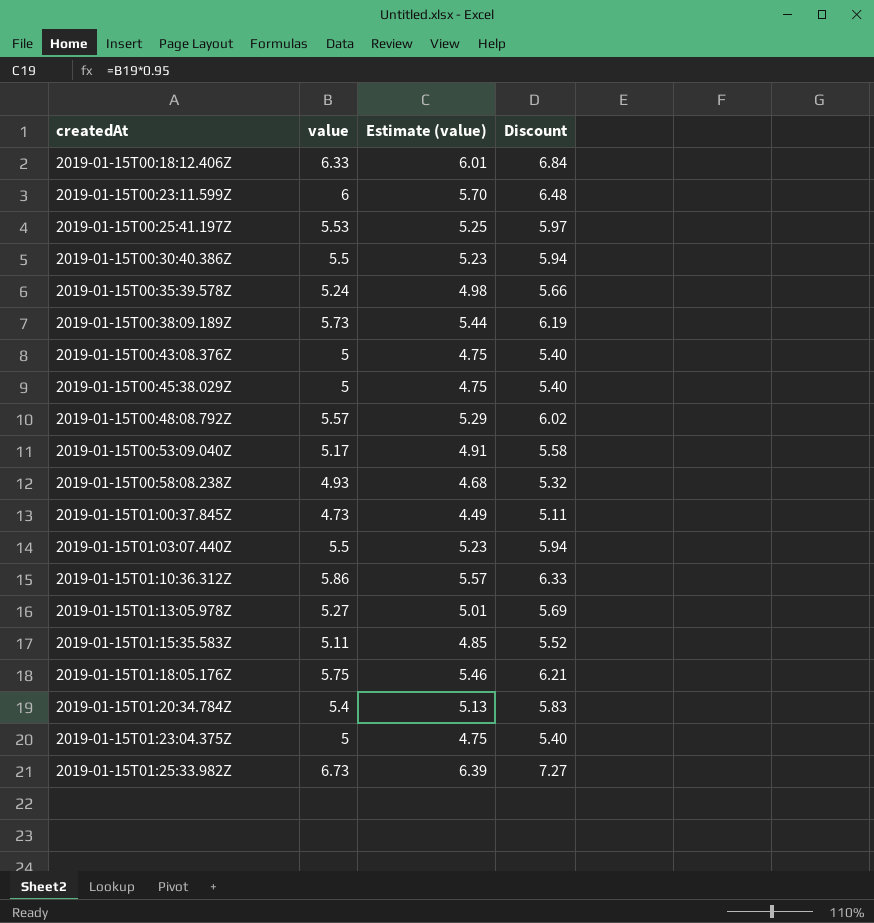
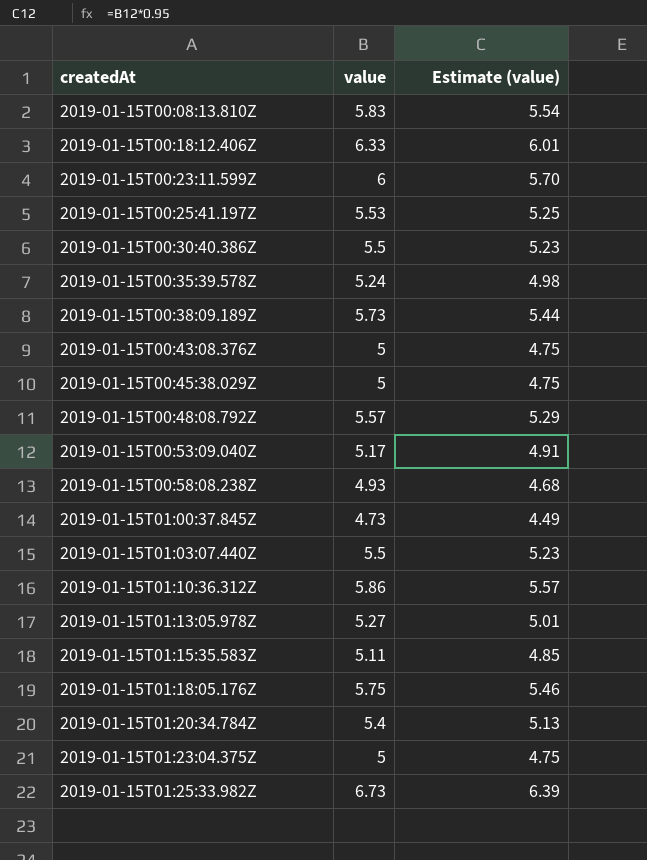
column Discount | formula: [value] * 1.08 -> none
row 2019-01-15T00:08:13.810Z: none -> 5.83 | 5.54

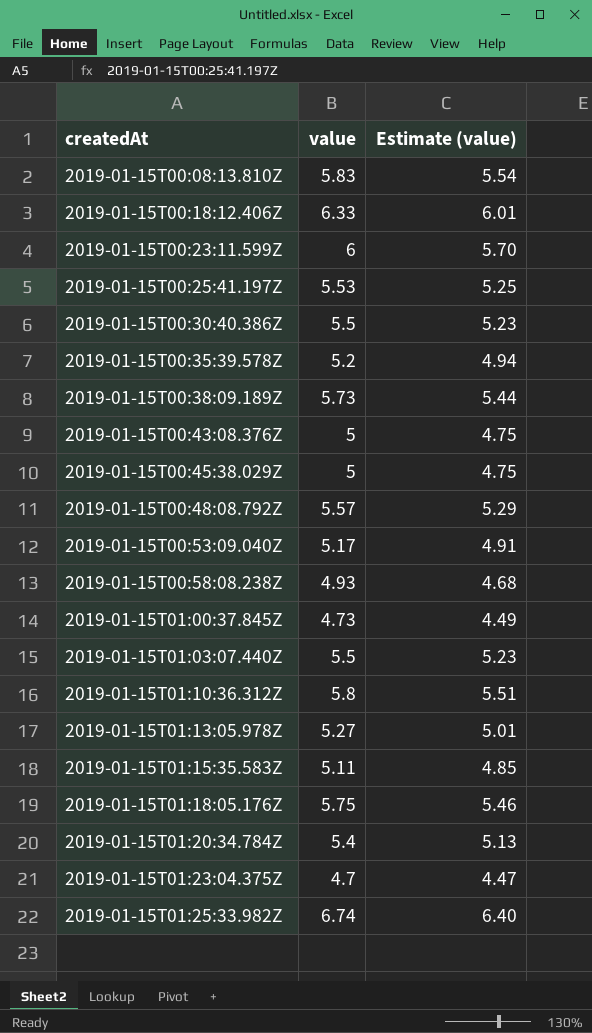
2019-01-15T00:35:39.578Z | value: 5.24 -> 5.2
2019-01-15T00:35:39.578Z | Estimate (value): 4.98 -> 4.94
2019-01-15T01:10:36.312Z | value: 5.86 -> 5.8
2019-01-15T01:10:36.312Z | Estimate (value): 5.57 -> 5.51
2019-01-15T01:23:04.375Z | value: 5 -> 4.7
2019-01-15T01:23:04.375Z | Estimate (value): 4.75 -> 4.47
2019-01-15T01:25:33.982Z | value: 6.73 -> 6.74
2019-01-15T01:25:33.982Z | Estimate (value): 6.39 -> 6.40

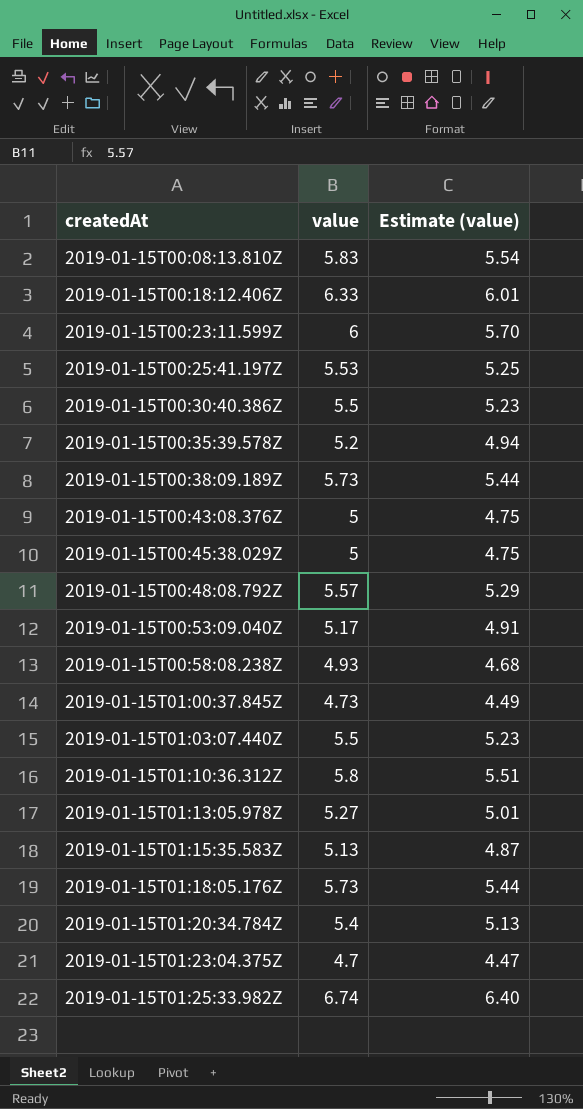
2019-01-15T01:15:35.583Z | value: 5.11 -> 5.13
2019-01-15T01:15:35.583Z | Estimate (value): 4.85 -> 4.87
2019-01-15T01:18:05.176Z | value: 5.75 -> 5.73
2019-01-15T01:18:05.176Z | Estimate (value): 5.46 -> 5.44

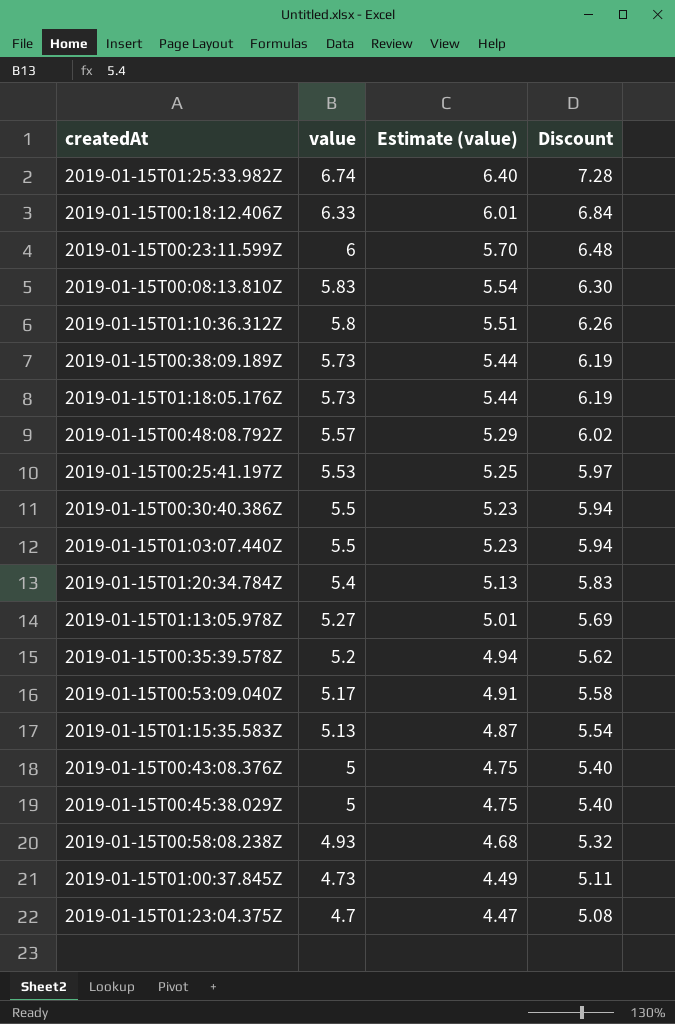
row order: createdAt ascending -> value descending
column Discount | formula: none -> [value] * 1.08

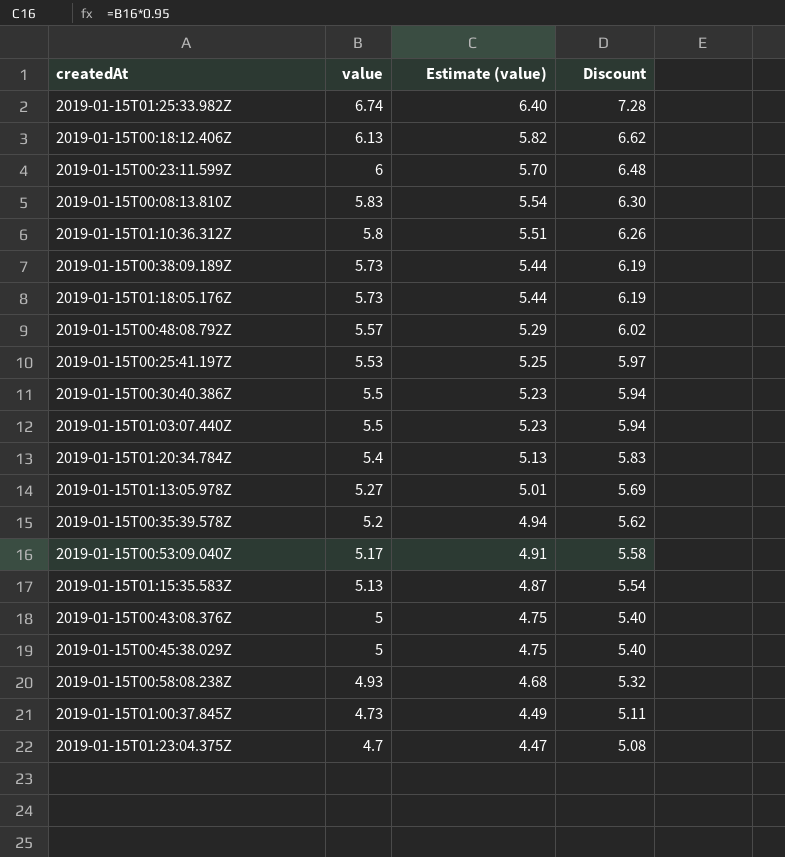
2019-01-15T00:18:12.406Z | value: 6.33 -> 6.13
2019-01-15T00:18:12.406Z | Estimate (value): 6.01 -> 5.82
2019-01-15T00:18:12.406Z | Discount: 6.84 -> 6.62

